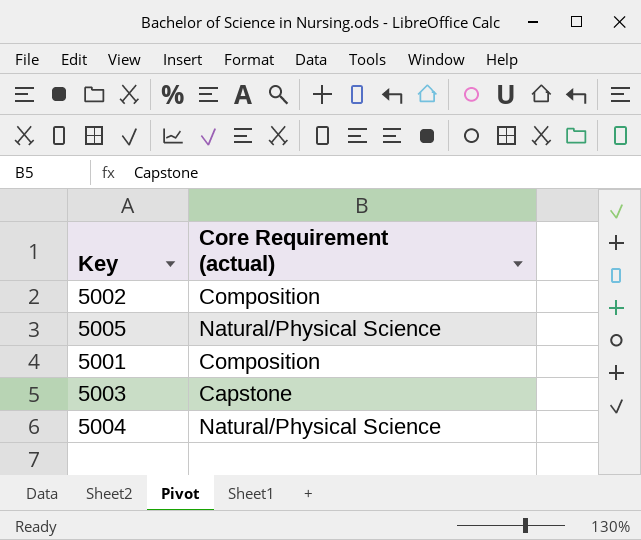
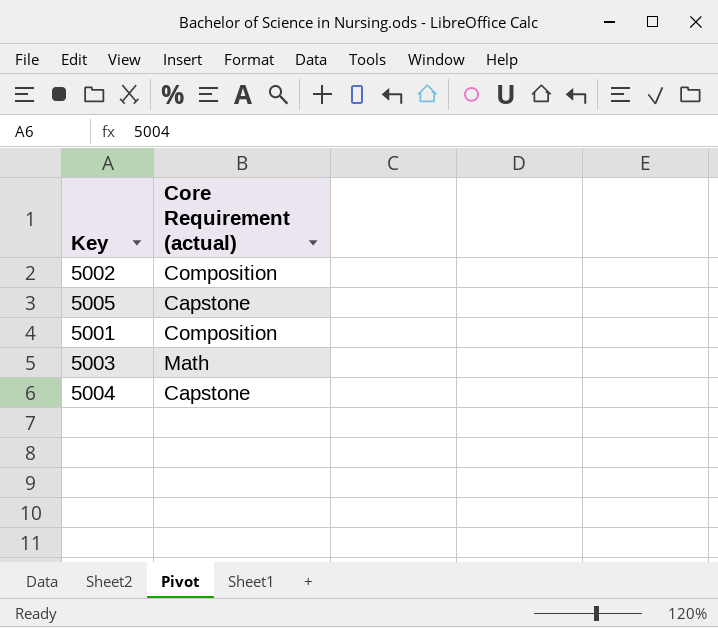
5005 | Core Requirement (actual): Natural/Physical Science -> Capstone
5003 | Core Requirement (actual): Capstone -> Math
5004 | Core Requirement (actual): Natural/Physical Science -> Capstone

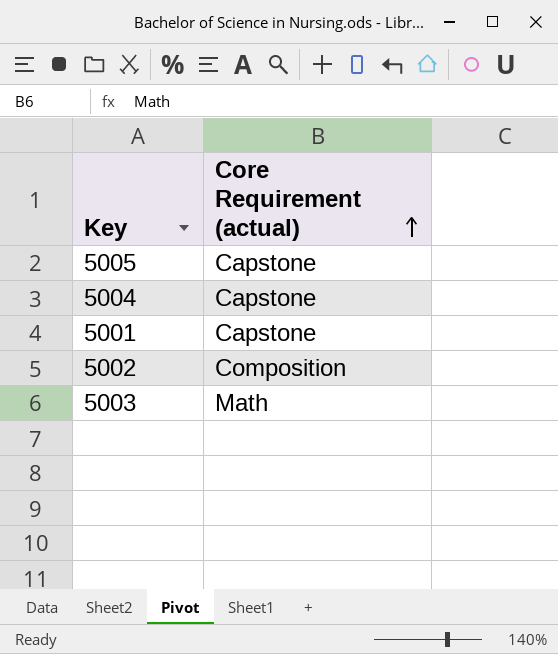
row order: none -> Core Requirement (actual) ascending
5001 | Core Requirement (actual): Composition -> Capstone

